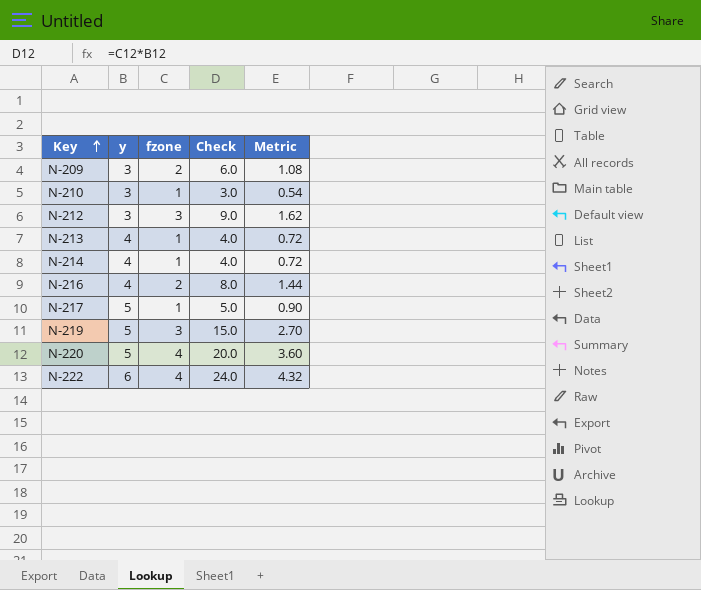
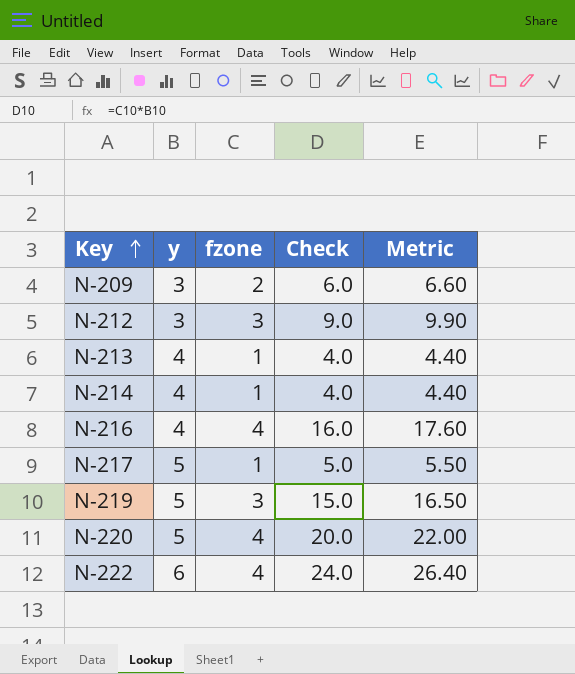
column Metric | formula: [Check] * 0.18 -> [Check] * 1.1
row N-210: 3 | 1 | 3.0 | 0.54 -> none
N-216 | fzone: 2 -> 4
N-216 | Check: 8.0 -> 16.0

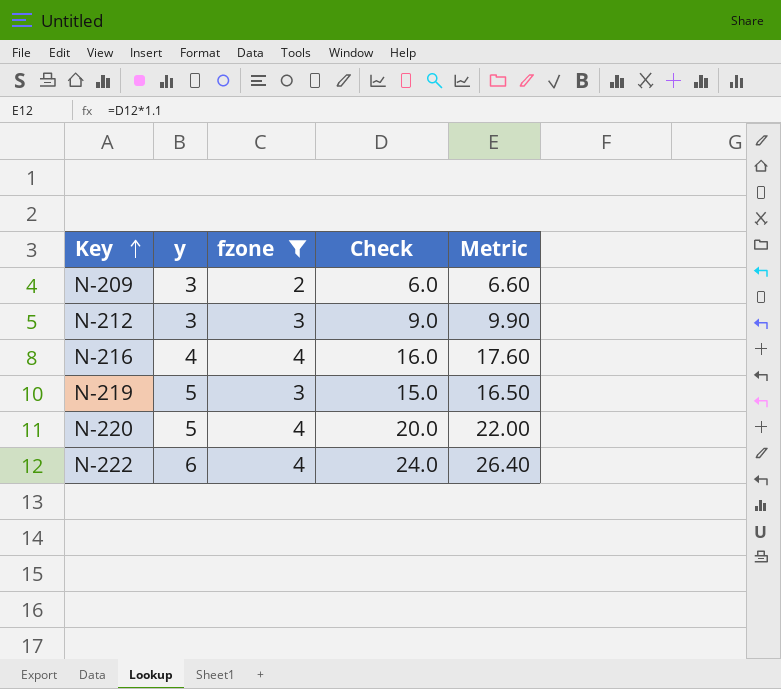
filter: none -> fzone != 1

